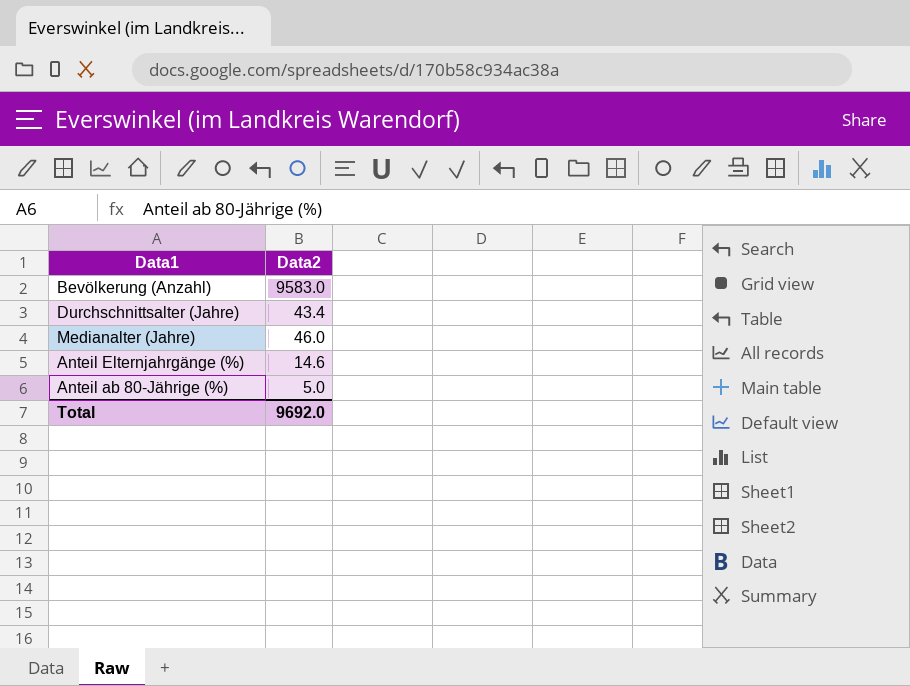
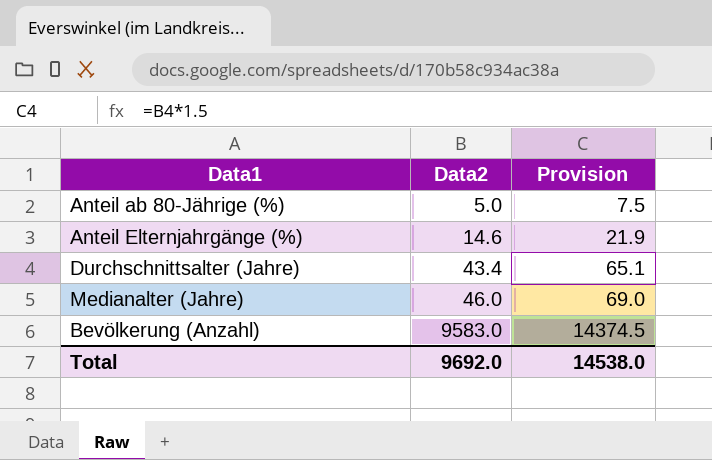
row order: none -> Data2 ascending
column Provision | formula: none -> [Data2] * 1.5

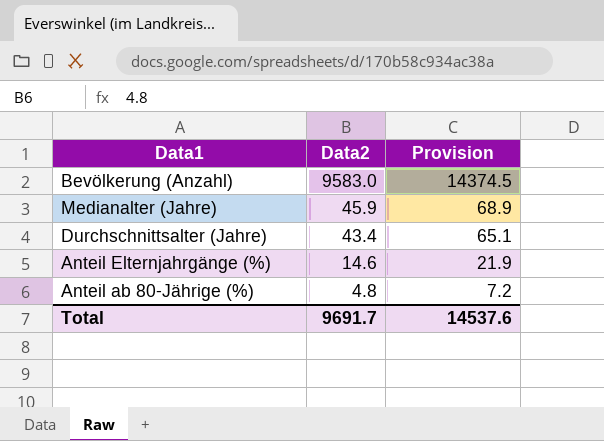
row order: Data2 ascending -> Data2 descending
Medianalter (Jahre) | Data2: 46.0 -> 45.9
Medianalter (Jahre) | Provision: 69.0 -> 68.9
Anteil ab 80-Jährige (%) | Data2: 5.0 -> 4.8
Anteil ab 80-Jährige (%) | Provision: 7.5 -> 7.2
Total | Data2: 9692.0 -> 9691.7
Total | Provision: 14538.0 -> 14537.6

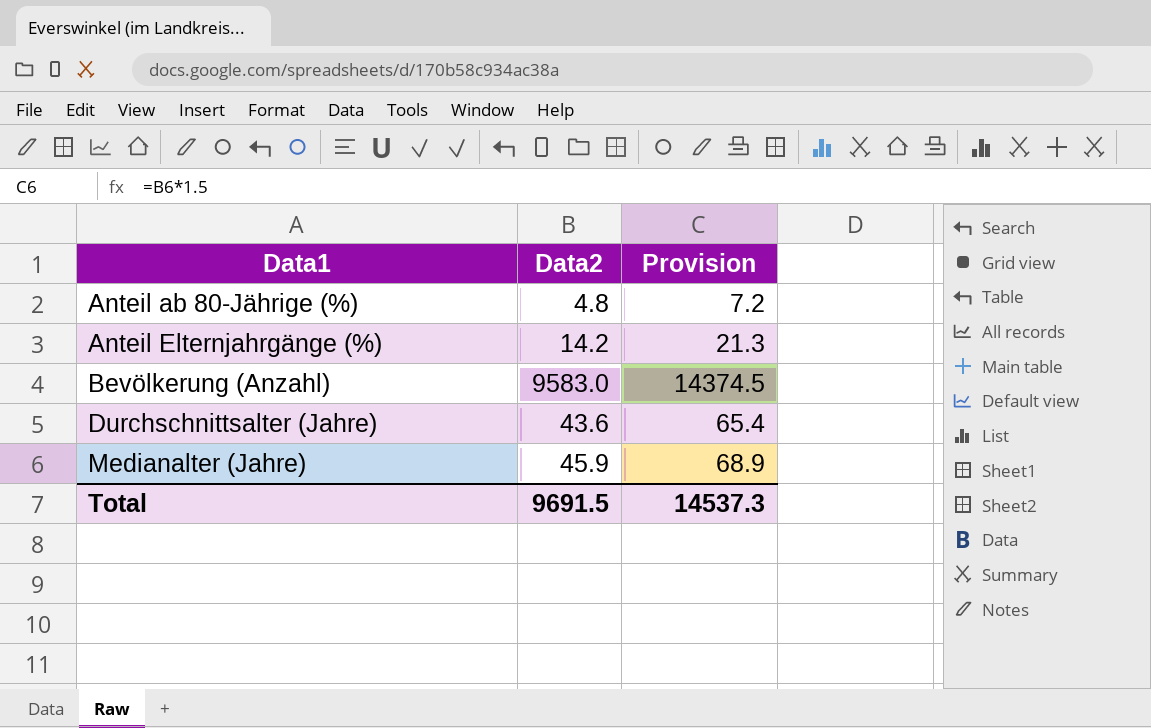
row order: Data2 descending -> Data1 ascending
Anteil Elternjahrgänge (%) | Data2: 14.6 -> 14.2
Anteil Elternjahrgänge (%) | Provision: 21.9 -> 21.3
Durchschnittsalter (Jahre) | Data2: 43.4 -> 43.6
Durchschnittsalter (Jahre) | Provision: 65.1 -> 65.4
Total | Data2: 9691.7 -> 9691.5
Total | Provision: 14537.6 -> 14537.3

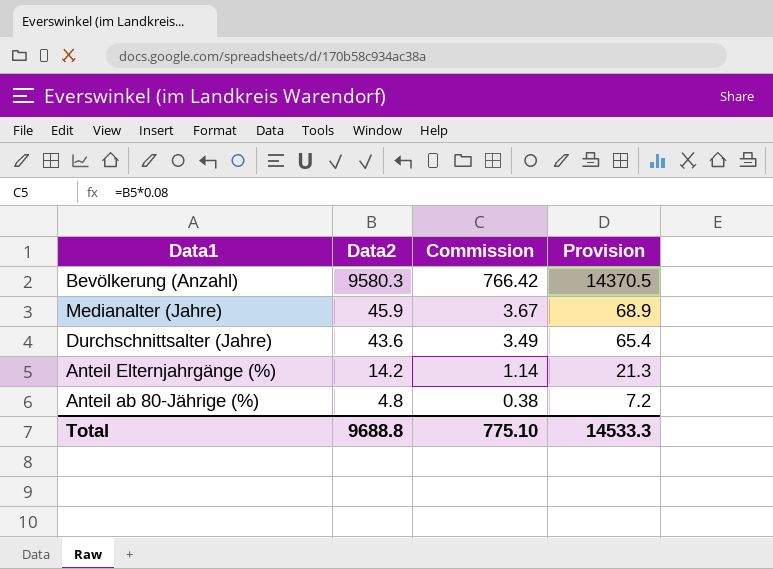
row order: Data1 ascending -> Data2 descending
column Commission | formula: none -> [Data2] * 0.08
Bevölkerung (Anzahl) | Data2: 9583.0 -> 9580.3
Bevölkerung (Anzahl) | Provision: 14374.5 -> 14370.5
Total | Data2: 9691.5 -> 9688.8
Total | Provision: 14537.3 -> 14533.3

